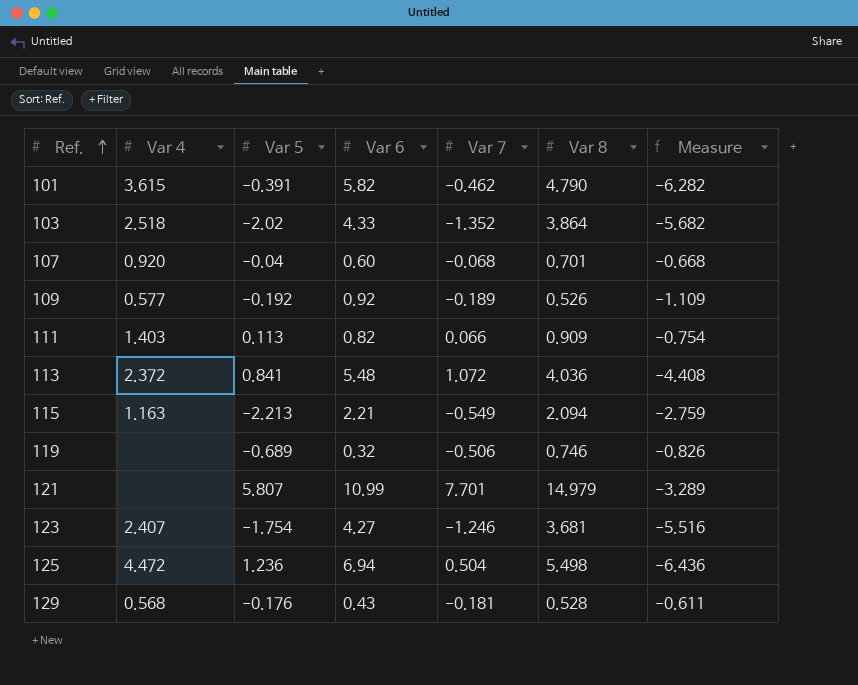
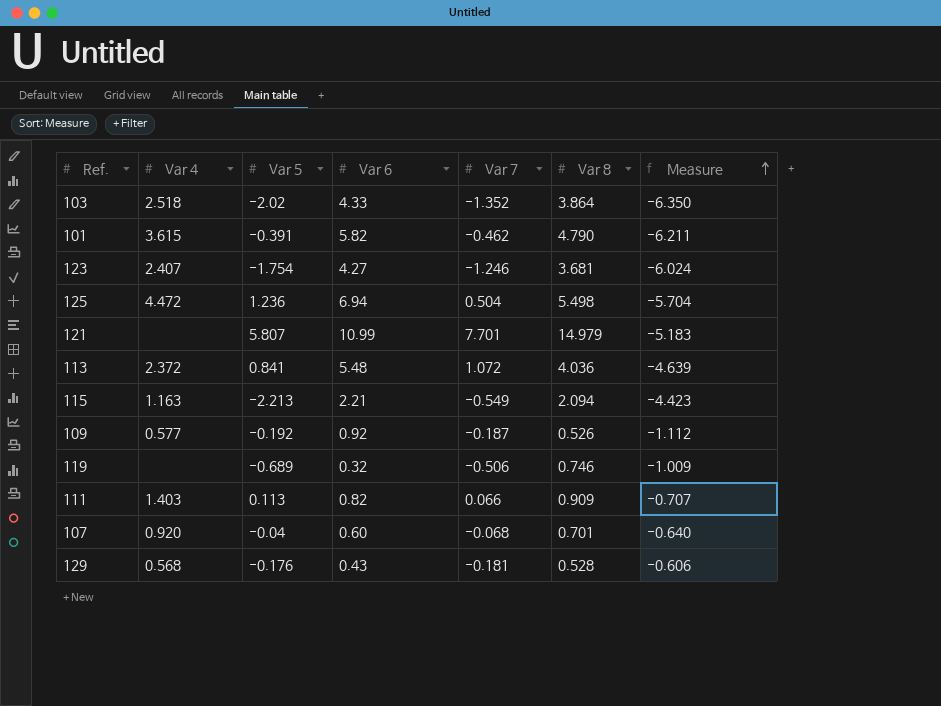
row order: Ref. ascending -> Measure ascending
column Measure | formula: [Var 7] - [Var 6] -> [Var 5] - [Var 6]
109 | Var 7: -0.189 -> -0.187

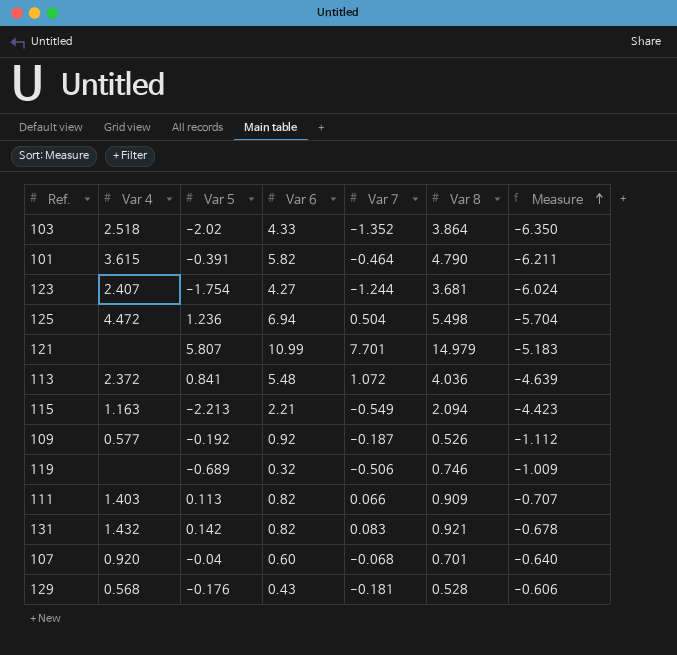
101 | Var 7: -0.462 -> -0.464
123 | Var 7: -1.246 -> -1.244
row 131: none -> 1.432 | 0.142 | 0.82 | 0.083 | 0.921 | -0.678

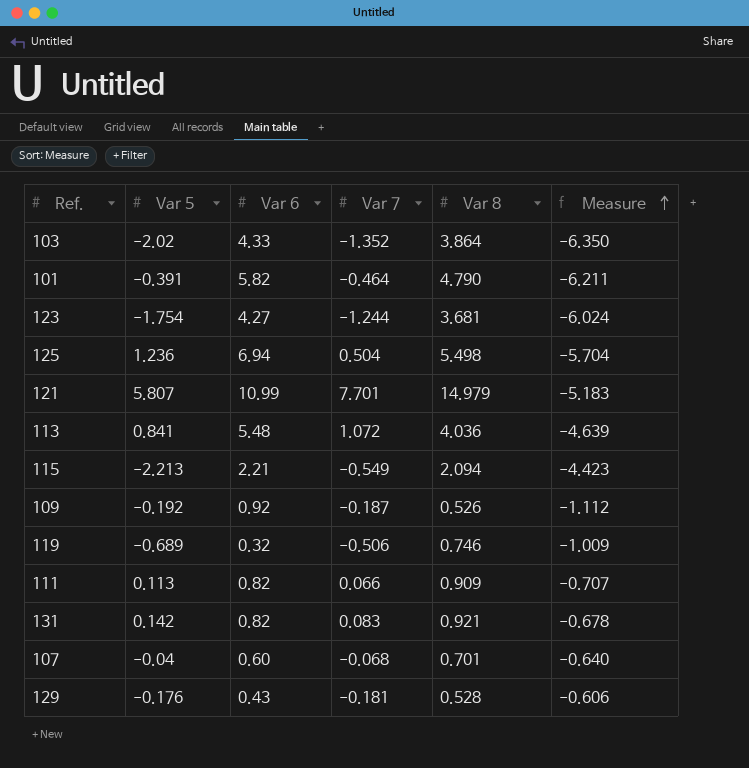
column Var 4 | position: 2 -> none

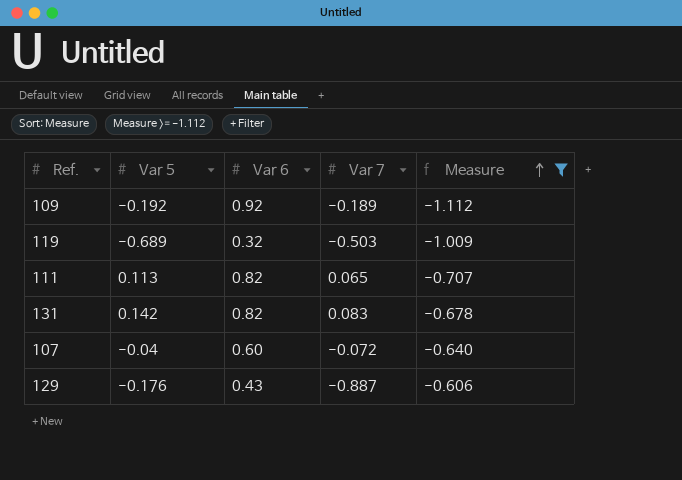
filter: none -> Measure >= -1.112
column Var 8 | position: 5 -> none
109 | Var 7: -0.187 -> -0.189
119 | Var 7: -0.506 -> -0.503
111 | Var 7: 0.066 -> 0.065
107 | Var 7: -0.068 -> -0.072
129 | Var 7: -0.181 -> -0.887

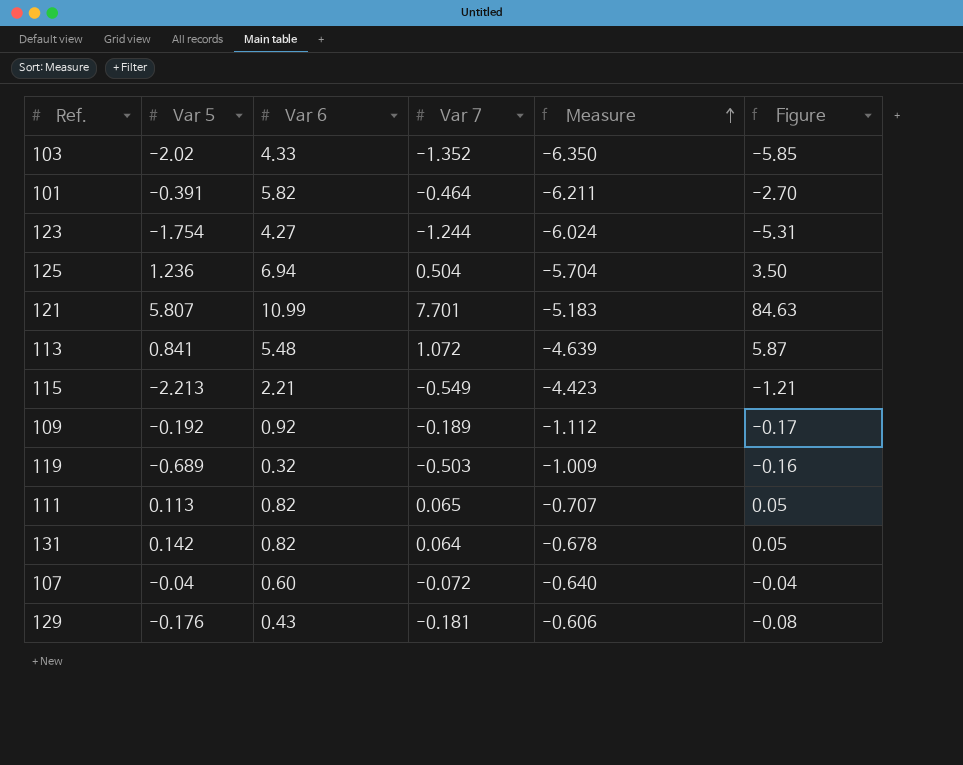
filter: Measure >= -1.112 -> none
column Figure | formula: none -> [Var 6] * [Var 7]
131 | Var 7: 0.083 -> 0.064
129 | Var 7: -0.887 -> -0.181

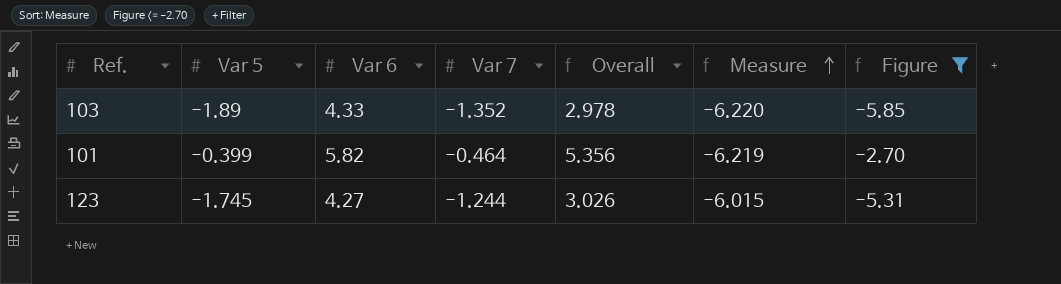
filter: none -> Figure <= -2.70
column Overall | formula: none -> [Var 6] + [Var 7]
103 | Var 5: -2.02 -> -1.89
103 | Measure: -6.350 -> -6.220
101 | Var 5: -0.391 -> -0.399
101 | Measure: -6.211 -> -6.219
123 | Var 5: -1.754 -> -1.745
123 | Measure: -6.024 -> -6.015

